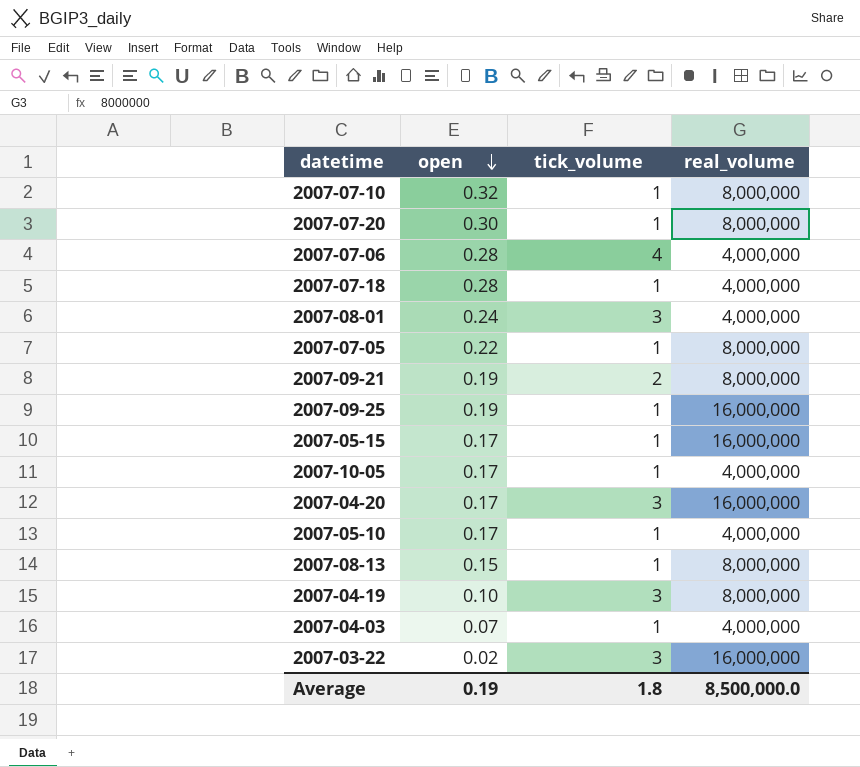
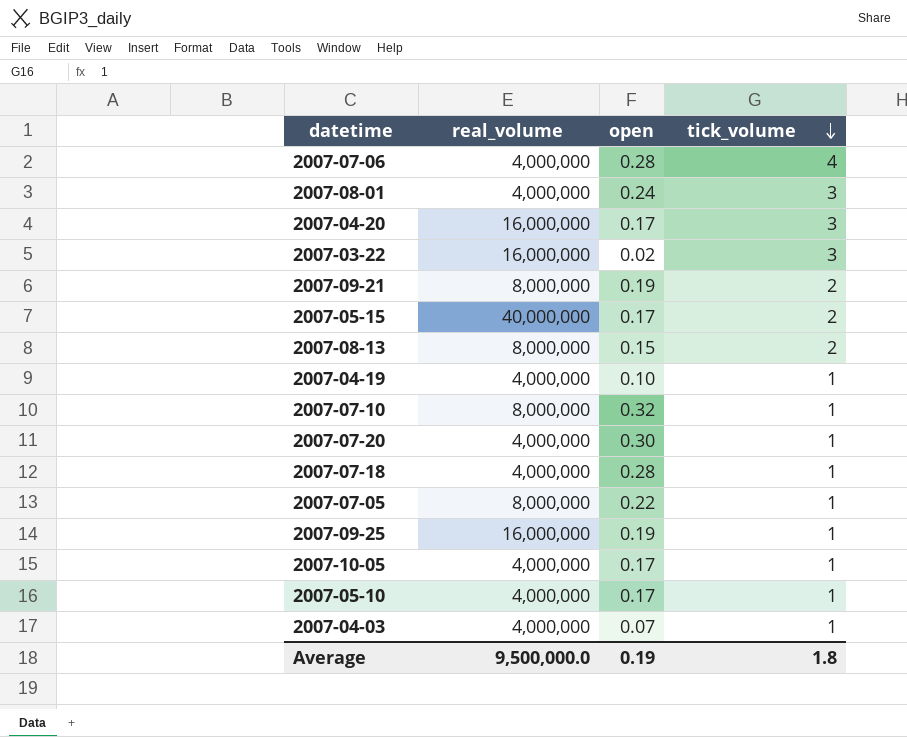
row order: open descending -> tick_volume descending
column real_volume | position: 4 -> 2
2007-05-15 | real_volume: 16,000,000 -> 40,000,000
2007-05-15 | tick_volume: 1 -> 2
2007-08-13 | tick_volume: 1 -> 2
2007-04-19 | real_volume: 8,000,000 -> 4,000,000
2007-04-19 | tick_volume: 3 -> 1
2007-07-20 | real_volume: 8,000,000 -> 4,000,000
Average | real_volume: 8,500,000.0 -> 9,500,000.0

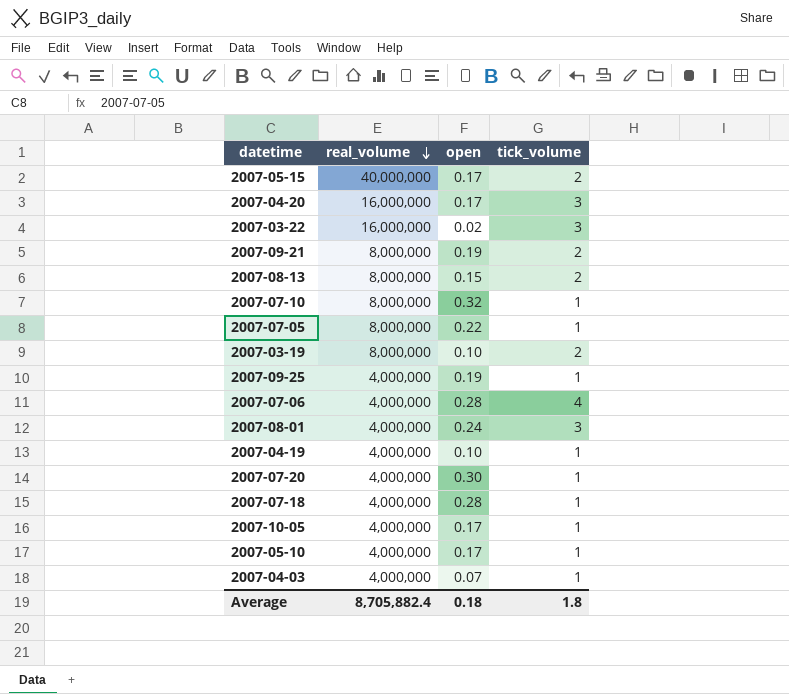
row order: tick_volume descending -> real_volume descending
row 2007-03-19: none -> 8,000,000 | 0.10 | 2
2007-09-25 | real_volume: 16,000,000 -> 4,000,000
Average | real_volume: 9,500,000.0 -> 8,705,882.4
Average | open: 0.19 -> 0.18

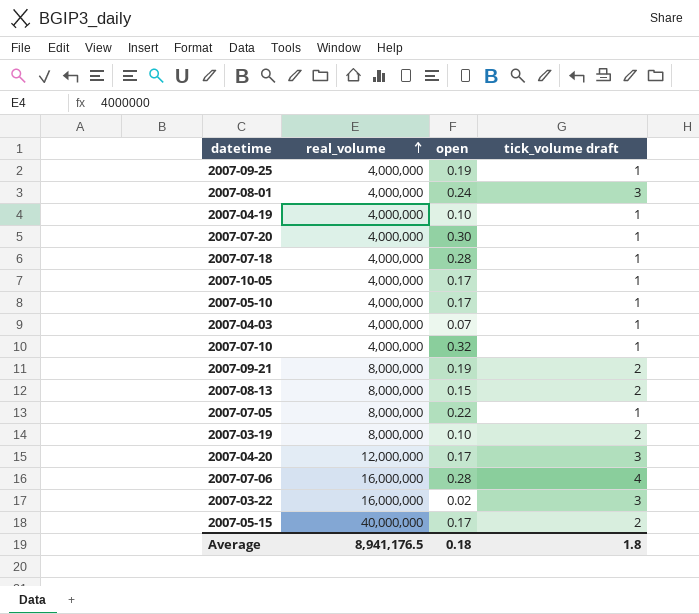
row order: real_volume descending -> real_volume ascending
column name: tick_volume -> tick_volume draft
2007-07-10 | real_volume: 8,000,000 -> 4,000,000
2007-04-20 | real_volume: 16,000,000 -> 12,000,000
2007-07-06 | real_volume: 4,000,000 -> 16,000,000
Average | real_volume: 8,705,882.4 -> 8,941,176.5

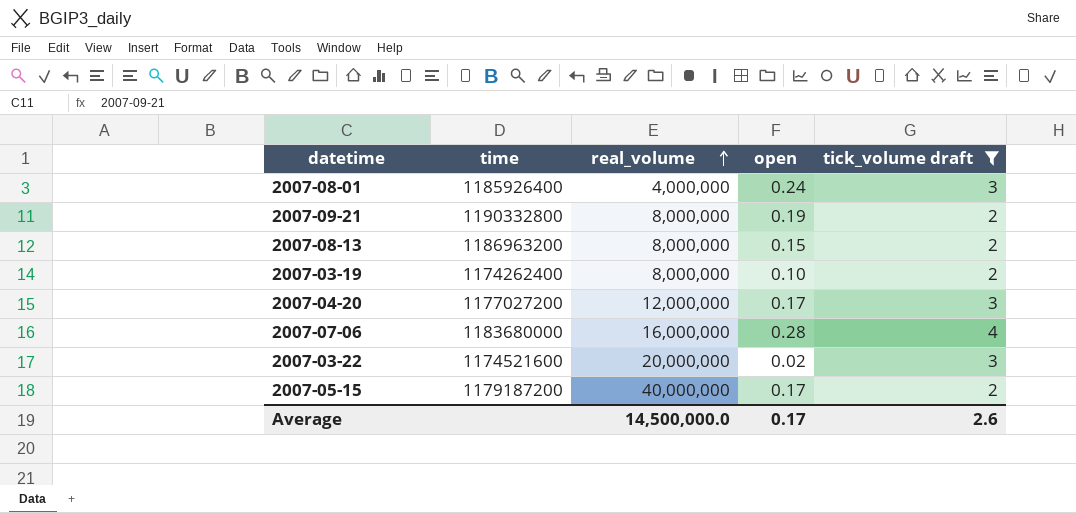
filter: none -> tick_volume draft != 1
column time | position: none -> 2
2007-03-22 | real_volume: 16,000,000 -> 20,000,000
Average | real_volume: 8,941,176.5 -> 14,500,000.0
Average | open: 0.18 -> 0.17
Average | tick_volume draft: 1.8 -> 2.6

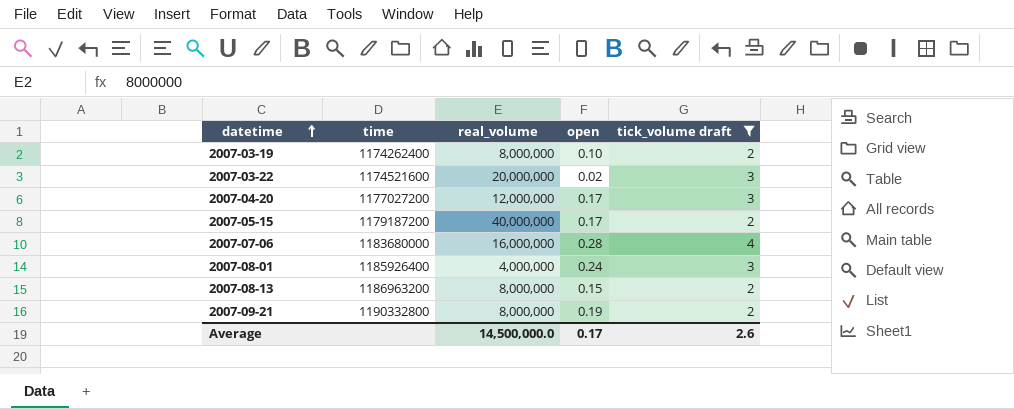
row order: real_volume ascending -> datetime ascending

